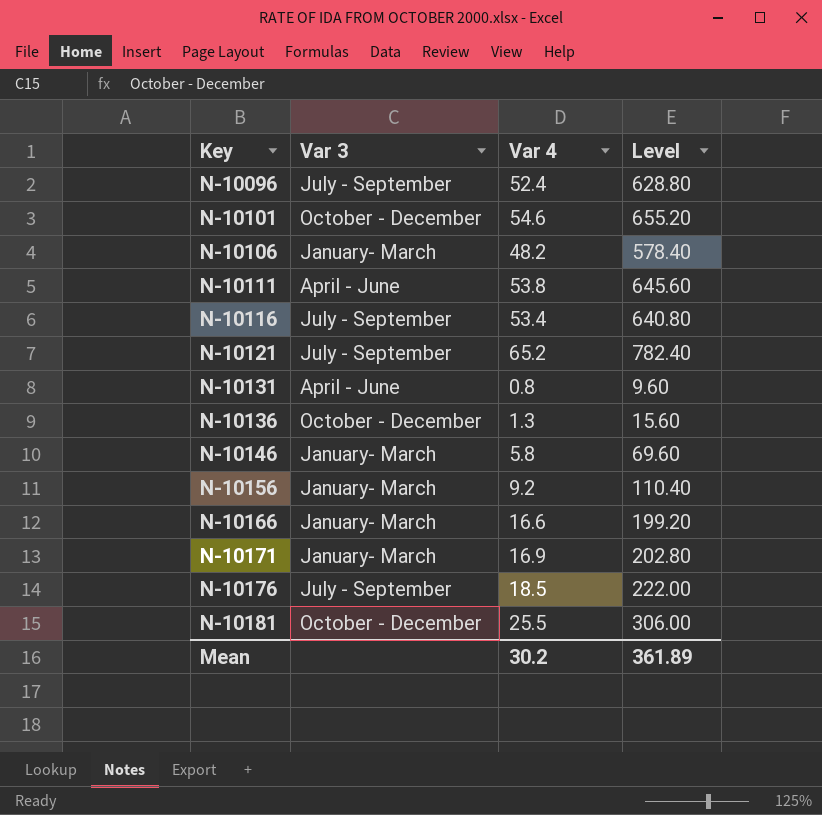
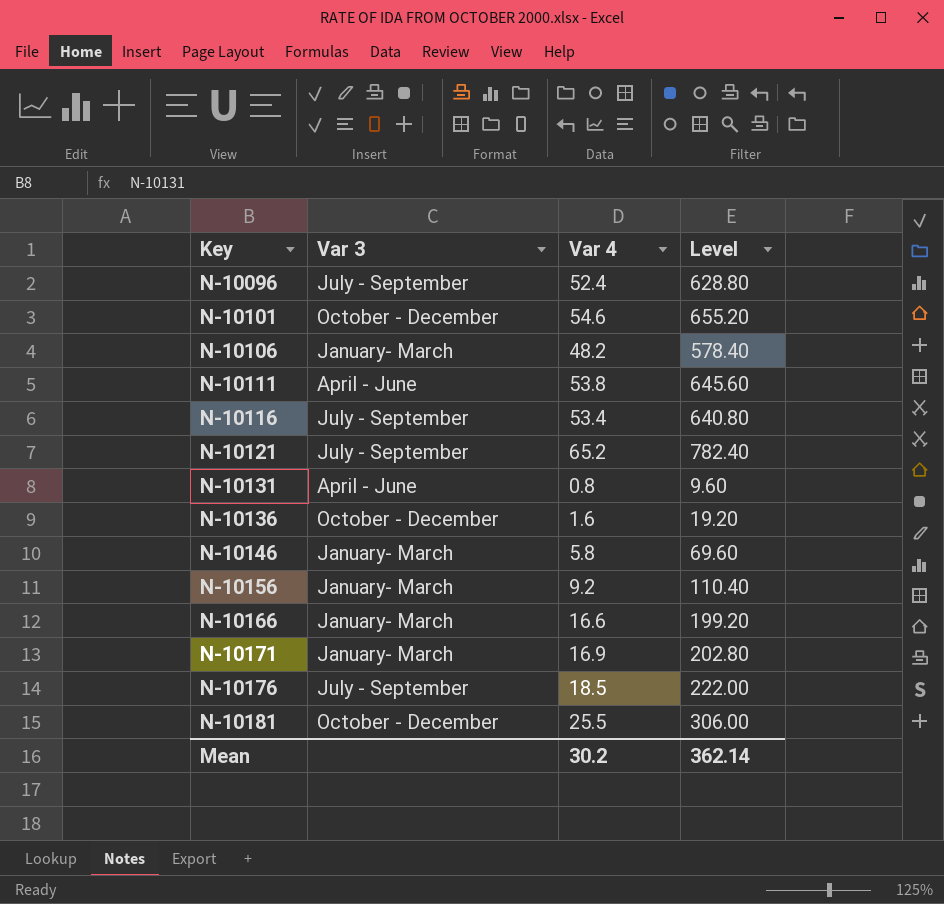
N-10136 | Var 4: 1.3 -> 1.6
N-10136 | Level: 15.60 -> 19.20
Mean | Level: 361.89 -> 362.14

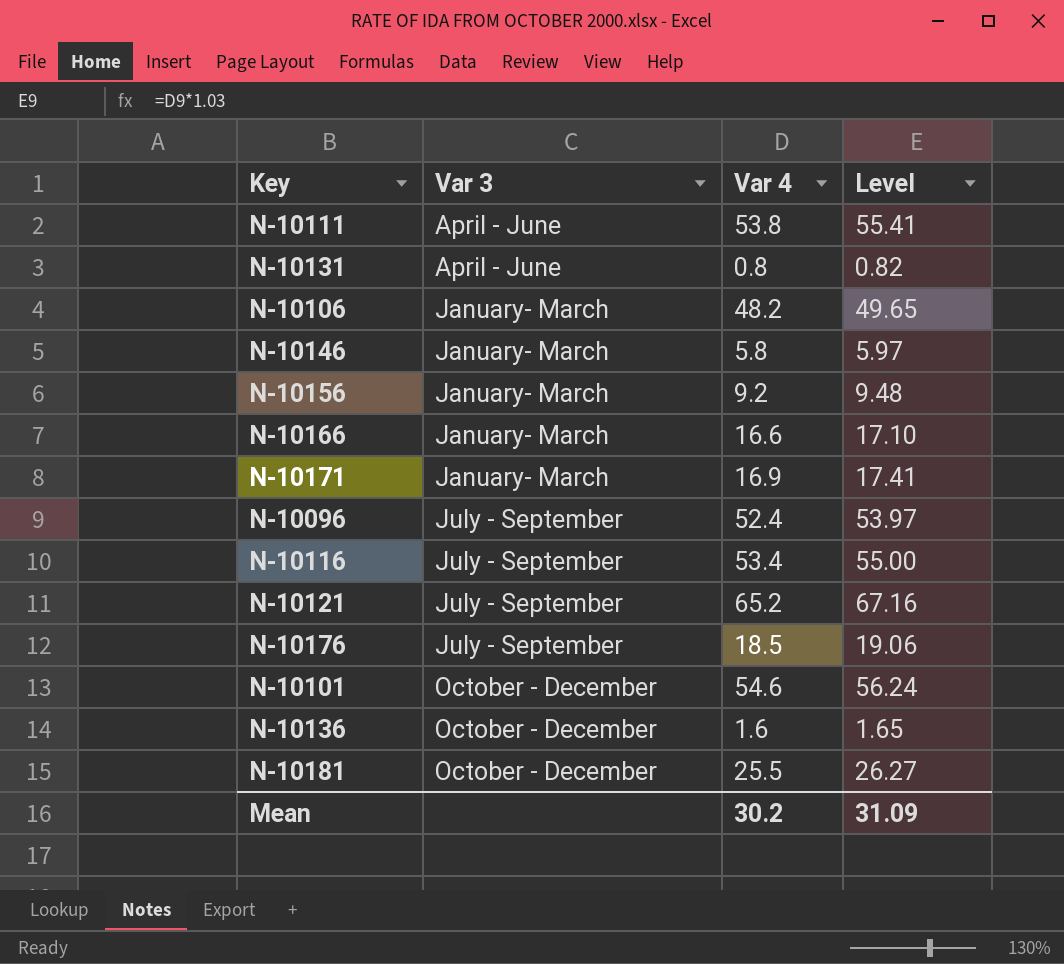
row order: Key ascending -> Var 3 ascending
column Level | formula: [Var 4] * 12 -> [Var 4] * 1.03
Mean | Level: 362.14 -> 31.09

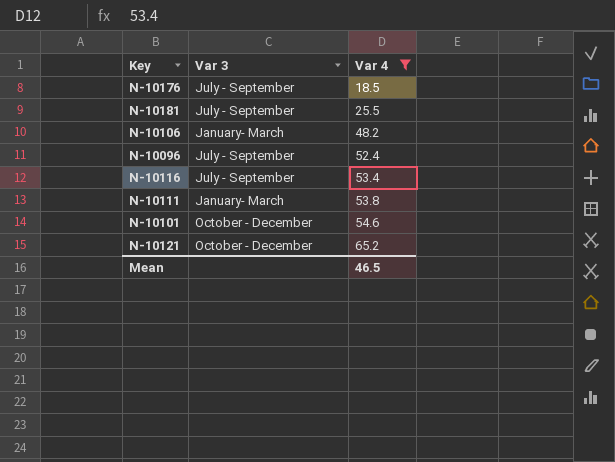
filter: none -> Var 4 >= 18.5
row order: Var 3 ascending -> Var 4 ascending
column Level | formula: [Var 4] * 1.03 -> none
N-10181 | Var 3: October - December -> July - September
N-10111 | Var 3: April - June -> January- March
N-10121 | Var 3: July - September -> October - December
Mean | Var 4: 30.2 -> 46.5

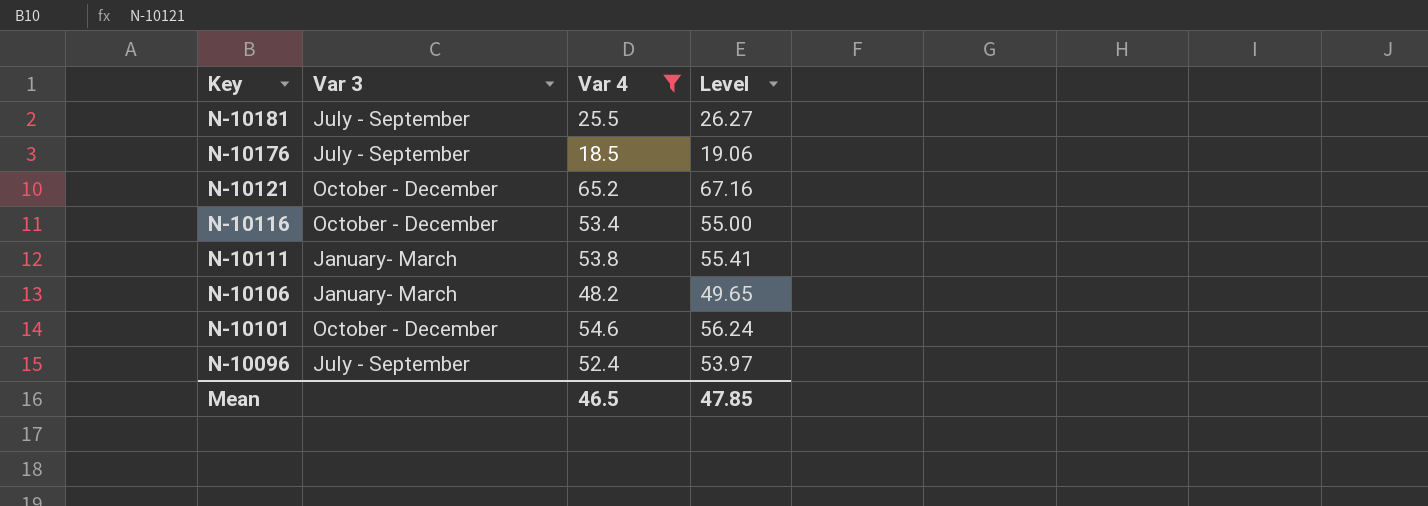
row order: Var 4 ascending -> Key descending
column Level | formula: none -> [Var 4] * 1.03
N-10116 | Var 3: July - September -> October - December

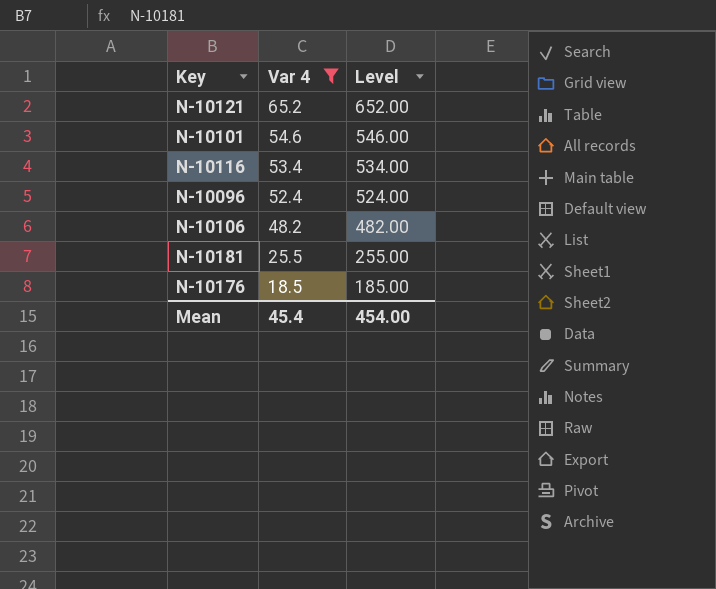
row order: Key descending -> Var 4 descending
column Var 3 | position: 2 -> none
column Level | formula: [Var 4] * 1.03 -> [Var 4] * 10
row N-10111: January- March | 53.8 | 55.41 -> none
Mean | Var 4: 46.5 -> 45.4
Mean | Level: 47.85 -> 454.00

